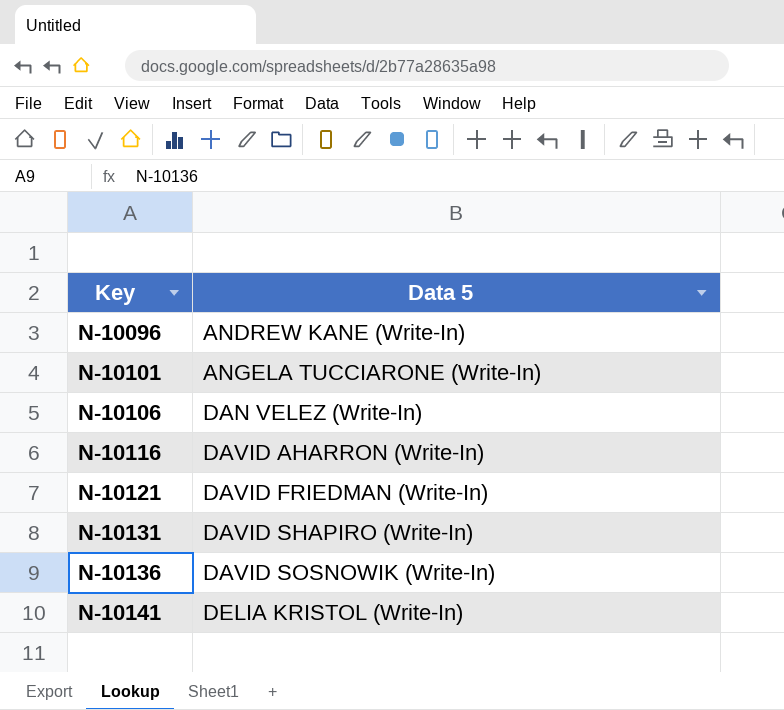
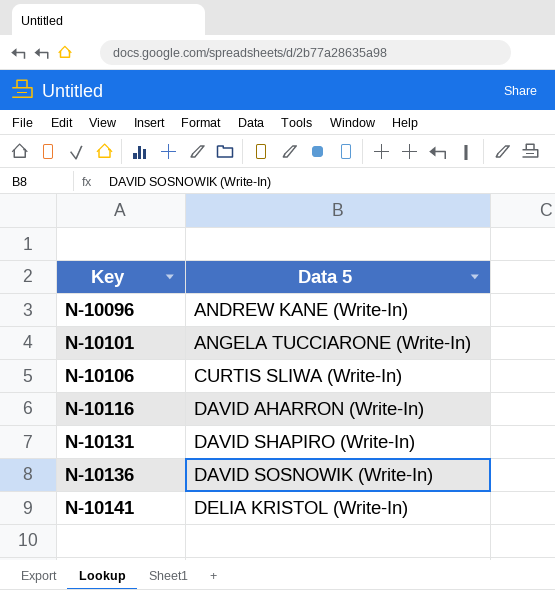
row N-10121: DAVID FRIEDMAN (Write-In) -> none
N-10106 | Data 5: DAN VELEZ (Write-In) -> CURTIS SLIWA (Write-In)

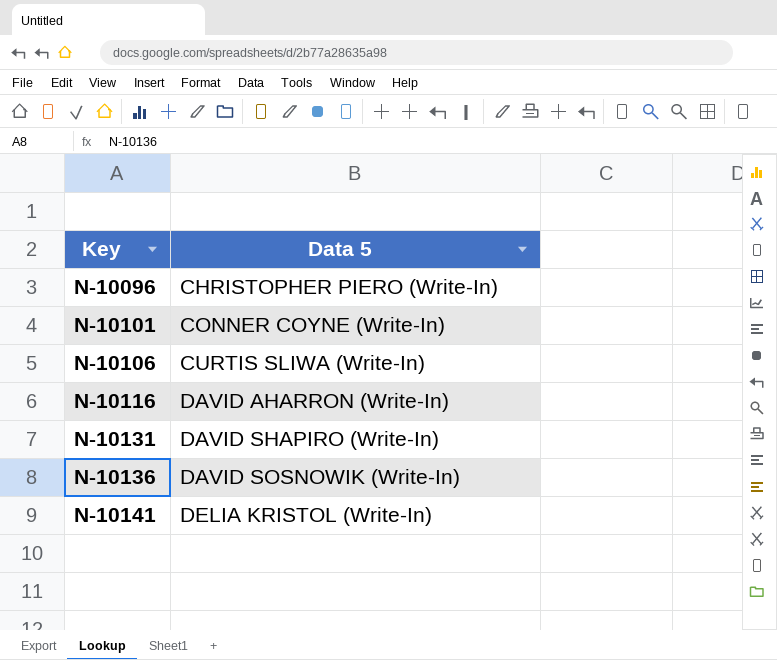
N-10096 | Data 5: ANDREW KANE (Write-In) -> CHRISTOPHER PIERO (Write-In)
N-10101 | Data 5: ANGELA TUCCIARONE (Write-In) -> CONNER COYNE (Write-In)

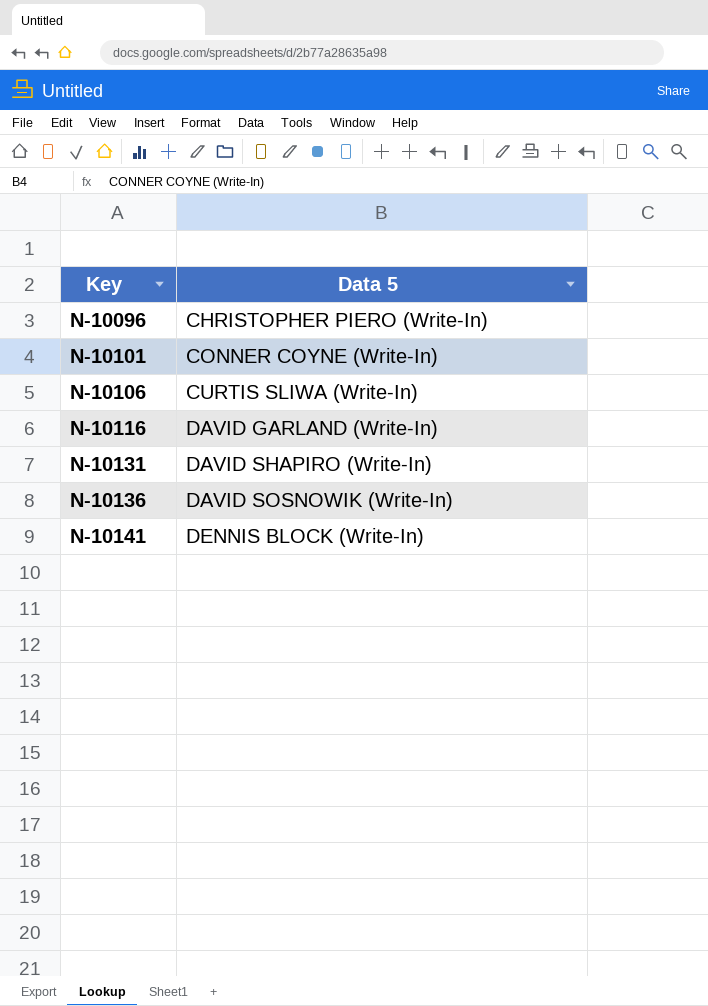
N-10116 | Data 5: DAVID AHARRON (Write-In) -> DAVID GARLAND (Write-In)
N-10141 | Data 5: DELIA KRISTOL (Write-In) -> DENNIS BLOCK (Write-In)

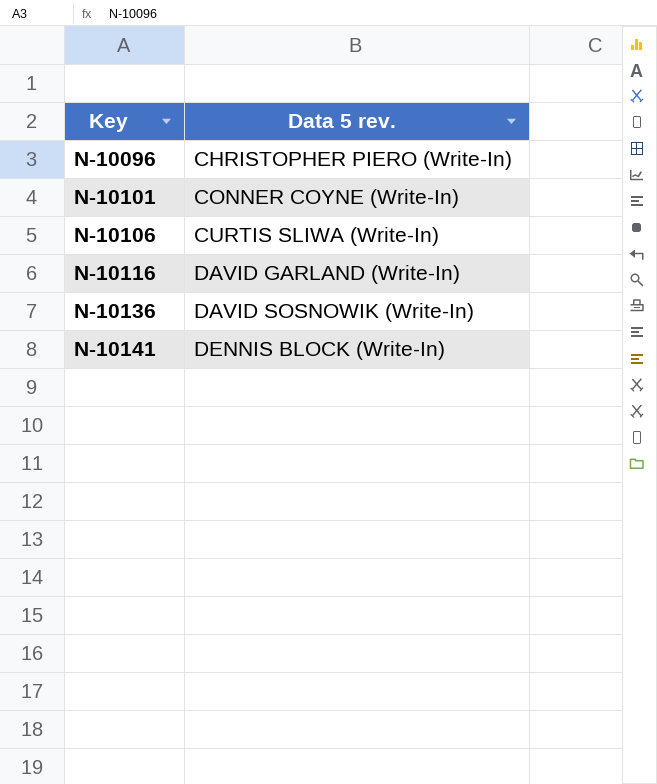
column name: Data 5 -> Data 5 rev.
row N-10131: DAVID SHAPIRO (Write-In) -> none

